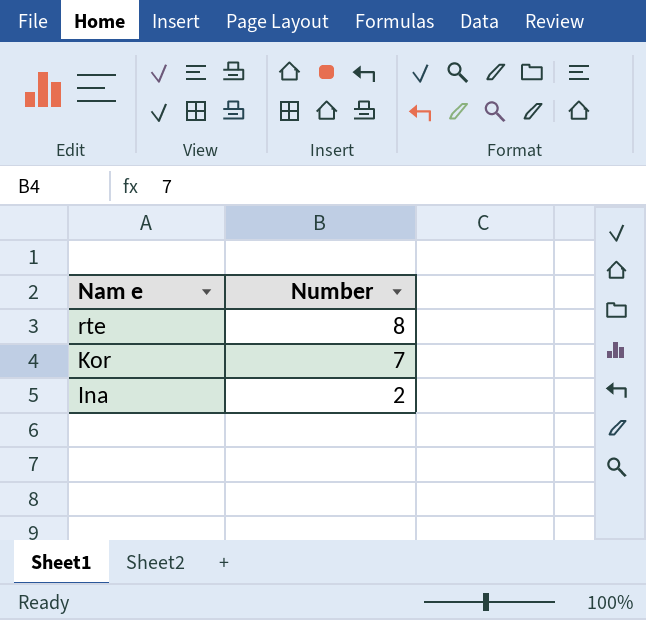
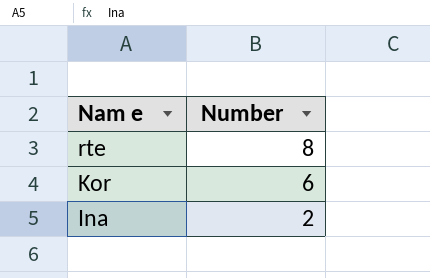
Kor | Number: 7 -> 6

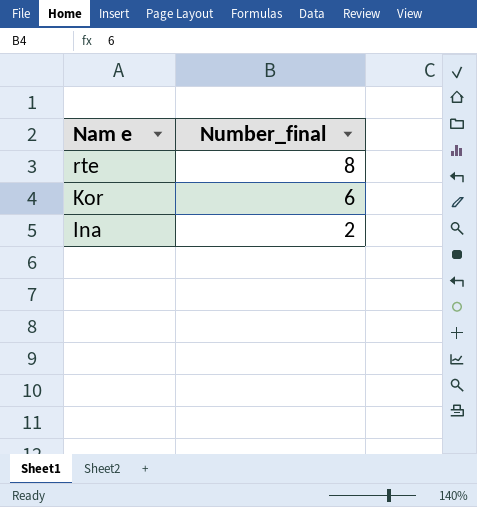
column name: Number -> Number_final

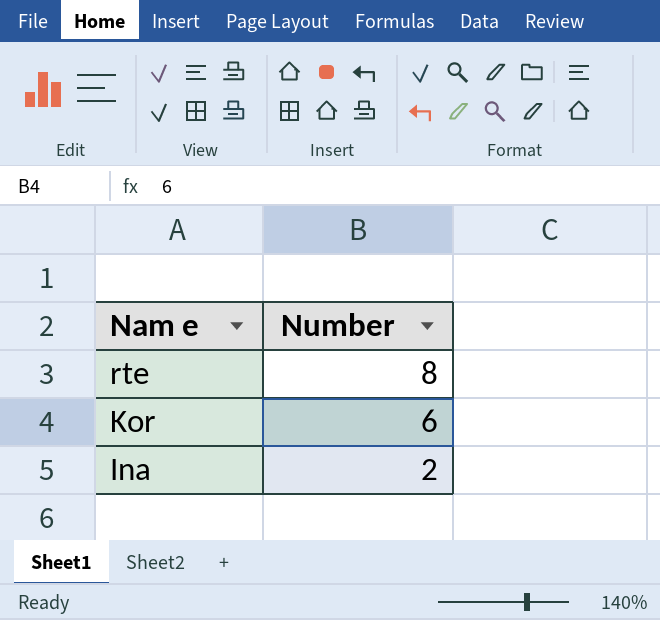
column name: Number_final -> Number

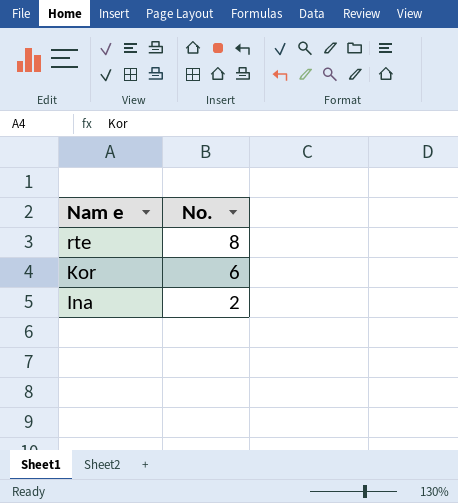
column name: Number -> No.

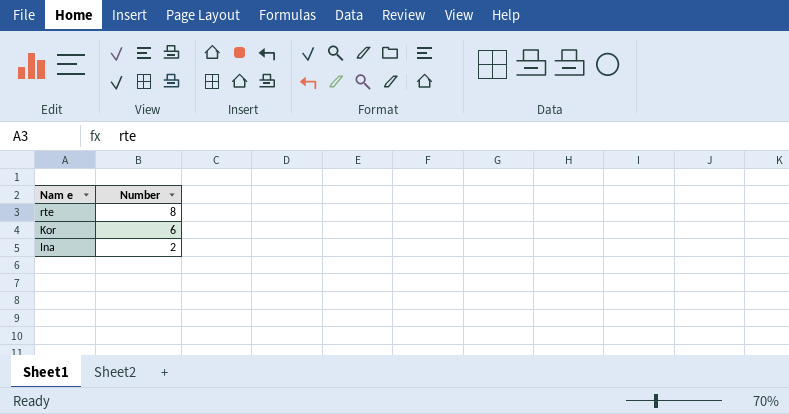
column name: No. -> Number

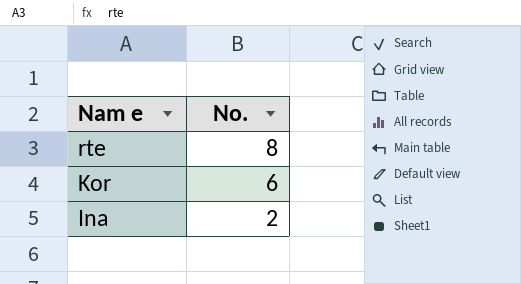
column name: Number -> No.

